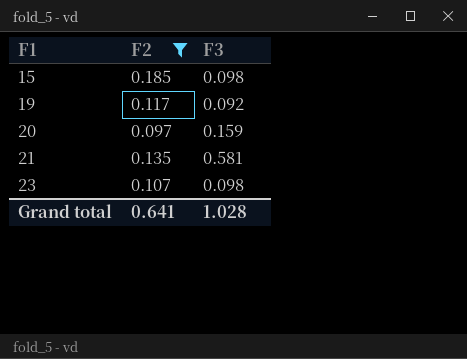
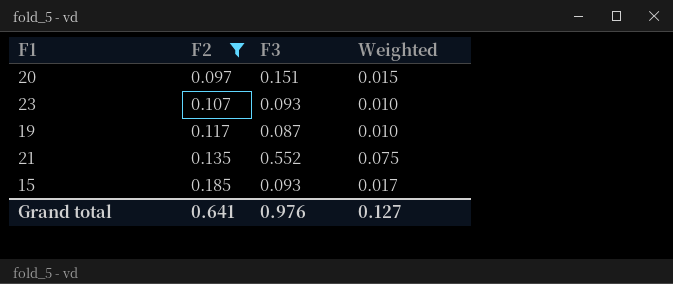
row order: F1 ascending -> F2 ascending
column Weighted | formula: none -> [F2] * [F3]
20 | F3: 0.159 -> 0.151
23 | F3: 0.098 -> 0.093
19 | F3: 0.092 -> 0.087
21 | F3: 0.581 -> 0.552
15 | F3: 0.098 -> 0.093
Grand total | F3: 1.028 -> 0.976

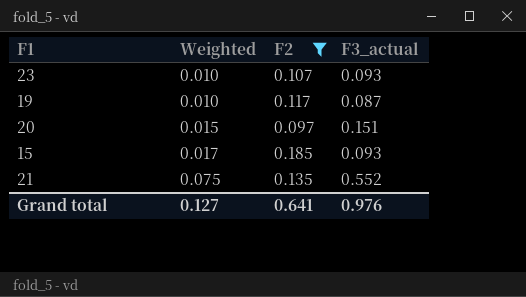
row order: F2 ascending -> Weighted ascending
column Weighted | position: 4 -> 2
column name: F3 -> F3_actual

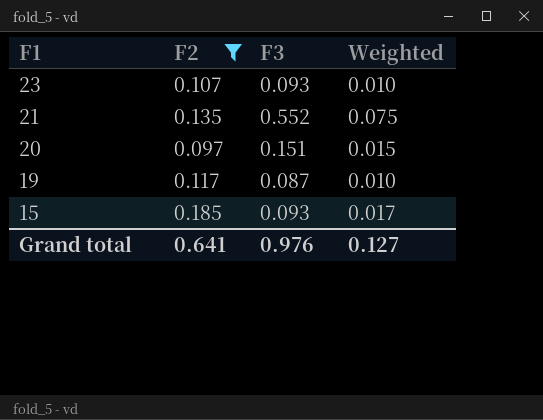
row order: Weighted ascending -> F1 descending
column name: F3_actual -> F3
column Weighted | position: 2 -> 4

